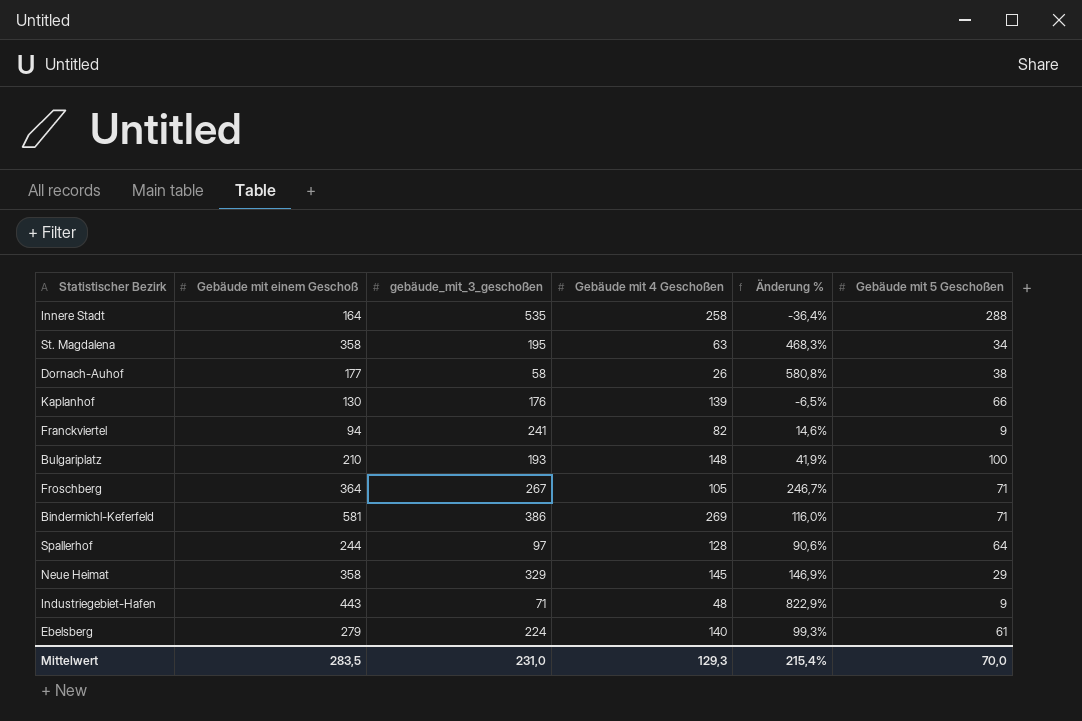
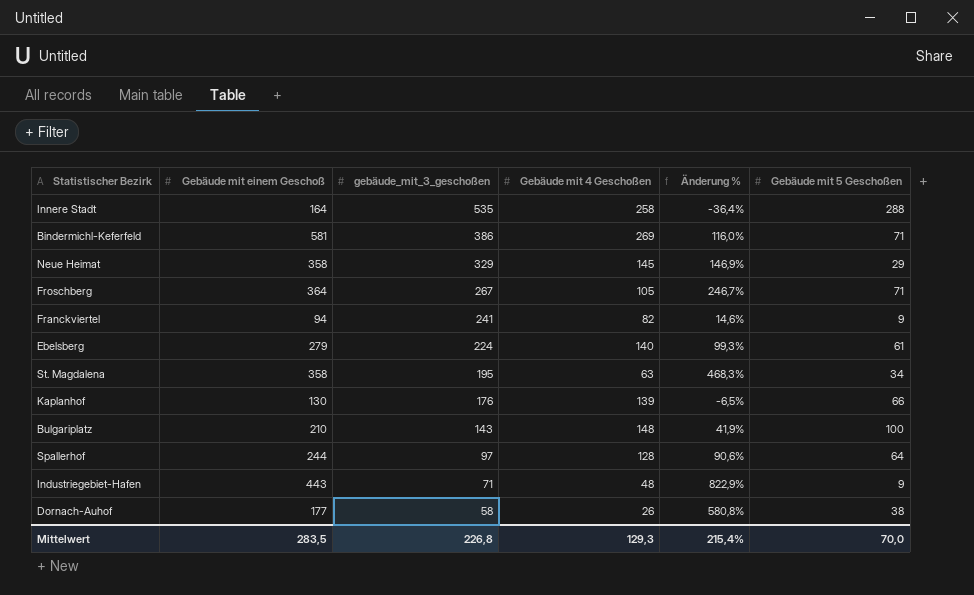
row order: none -> gebäude_mit_3_geschoßen descending
Bulgariplatz | gebäude_mit_3_geschoßen: 193 -> 143
Mittelwert | gebäude_mit_3_geschoßen: 231,0 -> 226,8

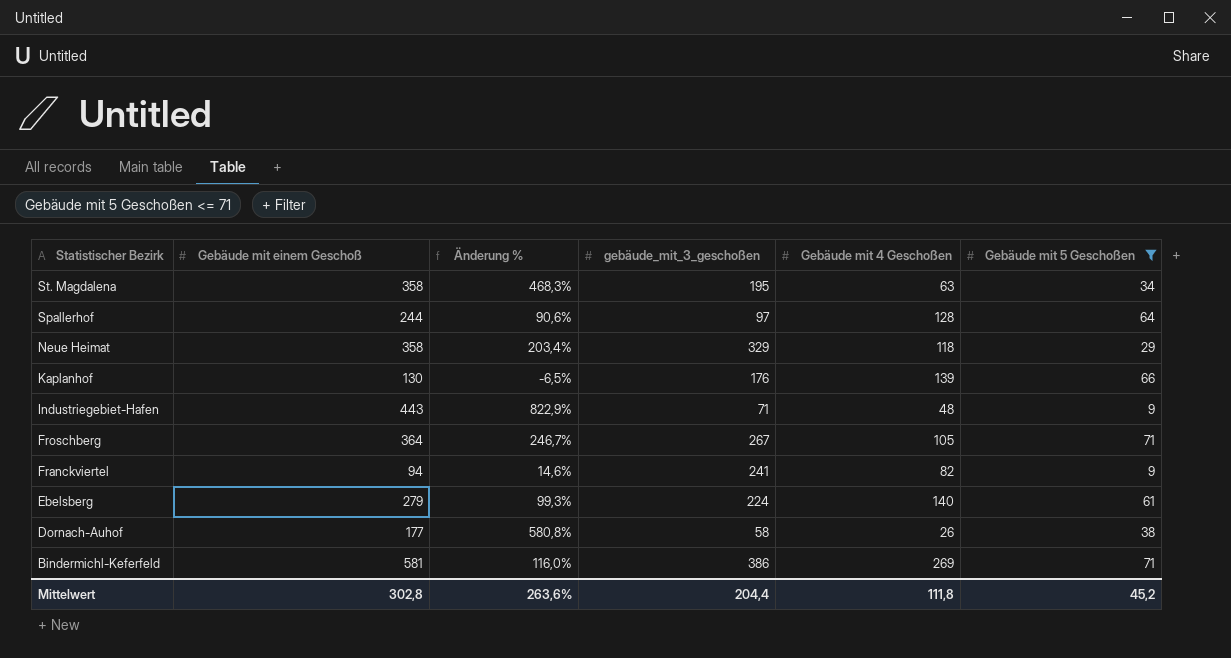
filter: none -> Gebäude mit 5 Geschoßen <= 71
row order: gebäude_mit_3_geschoßen descending -> Statistischer Bezirk descending
column Änderung % | position: 5 -> 3
Neue Heimat | Änderung %: 146,9% -> 203,4%
Neue Heimat | Gebäude mit 4 Geschoßen: 145 -> 118
Mittelwert | Gebäude mit einem Geschoß: 283,5 -> 302,8
Mittelwert | Änderung %: 215,4% -> 263,6%
Mittelwert | gebäude_mit_3_geschoßen: 226,8 -> 204,4
Mittelwert | Gebäude mit 4 Geschoßen: 129,3 -> 111,8
Mittelwert | Gebäude mit 5 Geschoßen: 70,0 -> 45,2

